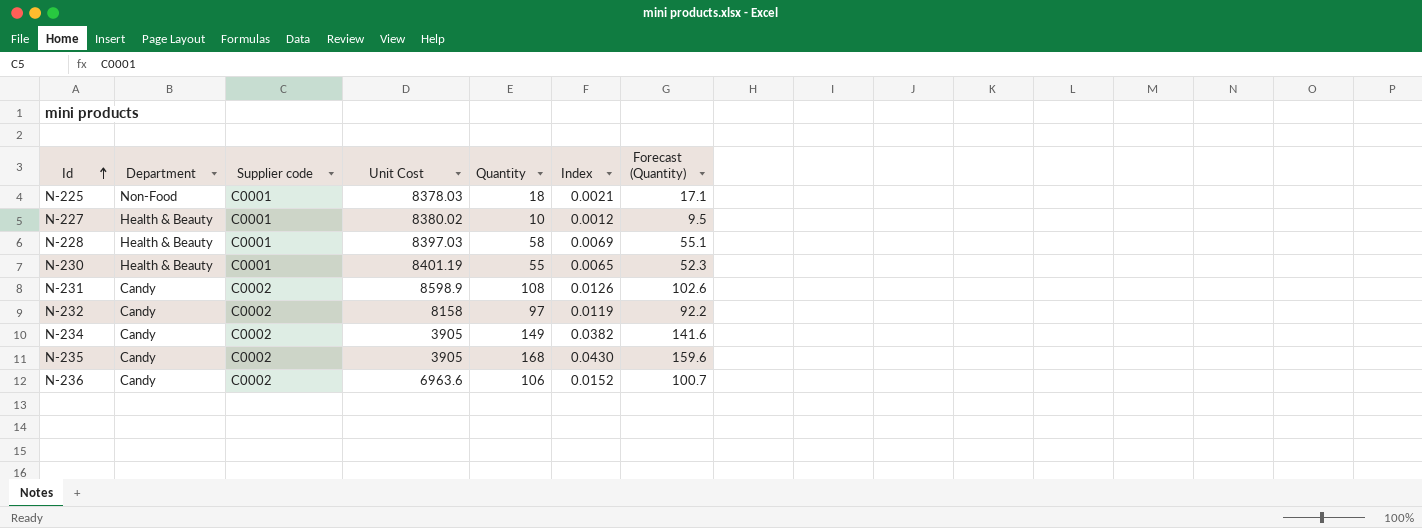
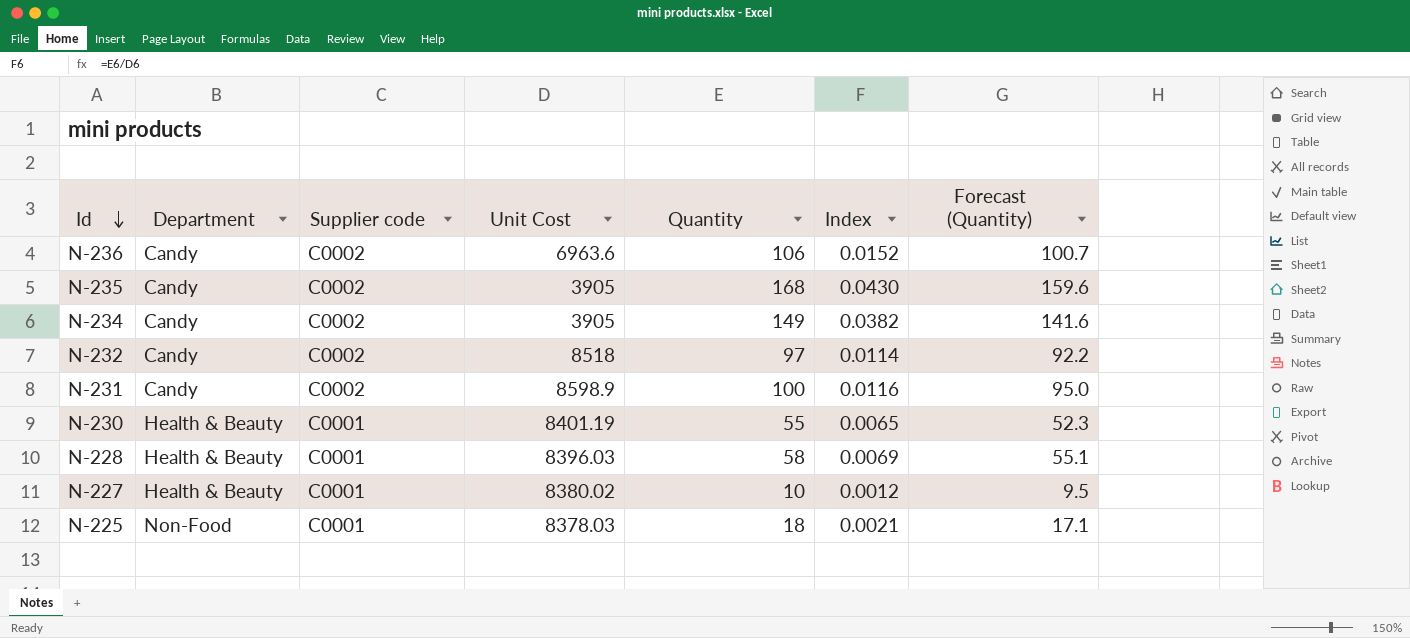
row order: Id ascending -> Id descending
N-232 | Unit Cost: 8158 -> 8518
N-232 | Index: 0.0119 -> 0.0114
N-231 | Quantity: 108 -> 100
N-231 | Index: 0.0126 -> 0.0116
N-231 | Forecast (Quantity): 102.6 -> 95.0
N-228 | Unit Cost: 8397.03 -> 8396.03

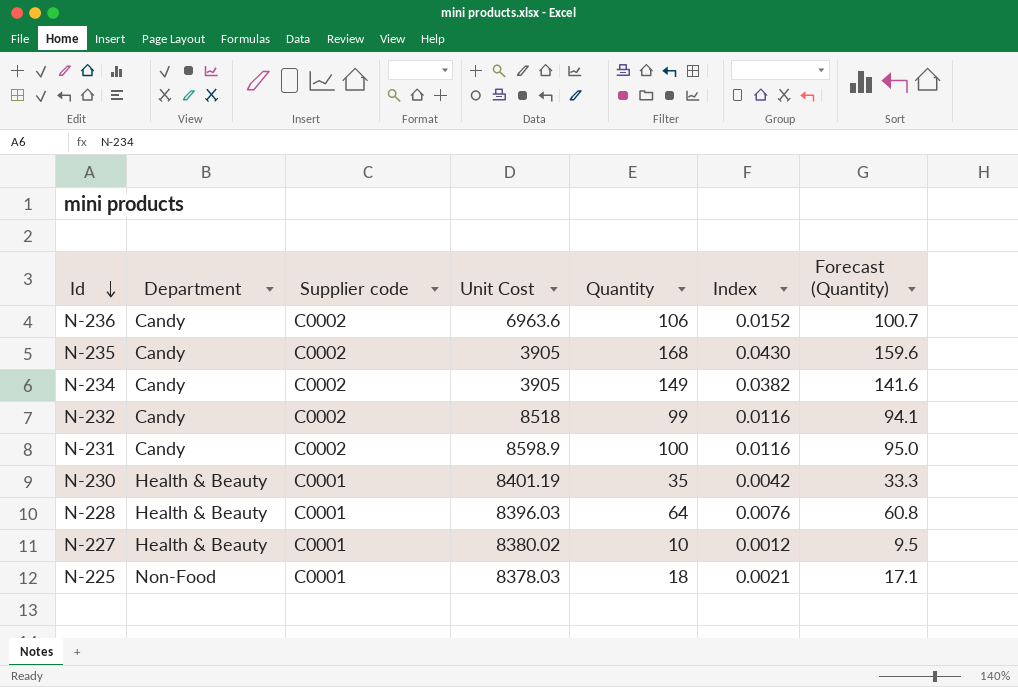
N-232 | Quantity: 97 -> 99
N-232 | Index: 0.0114 -> 0.0116
N-232 | Forecast (Quantity): 92.2 -> 94.1
N-230 | Quantity: 55 -> 35
N-230 | Index: 0.0065 -> 0.0042
N-230 | Forecast (Quantity): 52.3 -> 33.3
N-228 | Quantity: 58 -> 64
N-228 | Index: 0.0069 -> 0.0076
N-228 | Forecast (Quantity): 55.1 -> 60.8

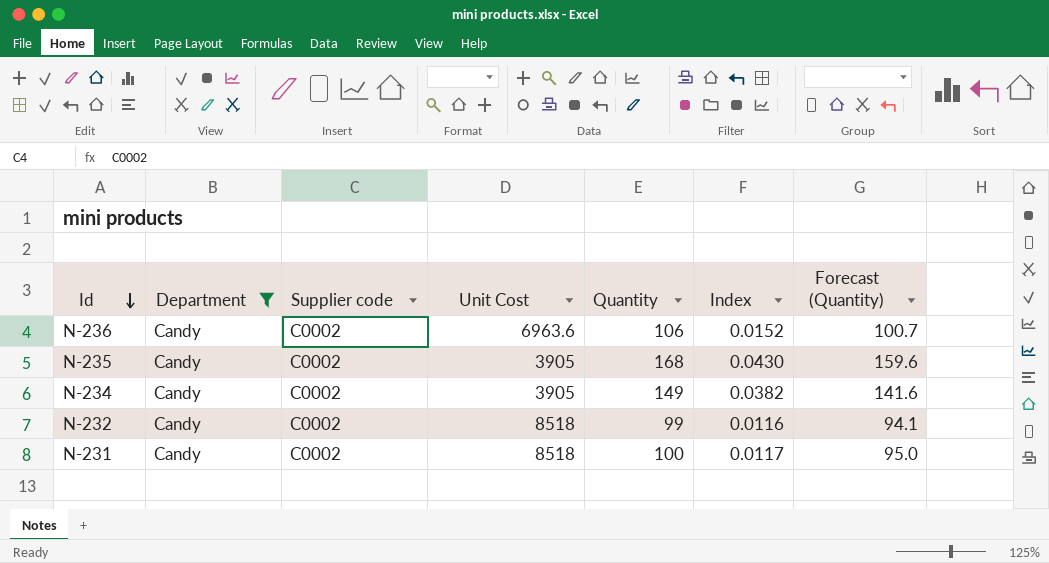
filter: none -> Department = Candy
N-231 | Unit Cost: 8598.9 -> 8518
N-231 | Index: 0.0116 -> 0.0117

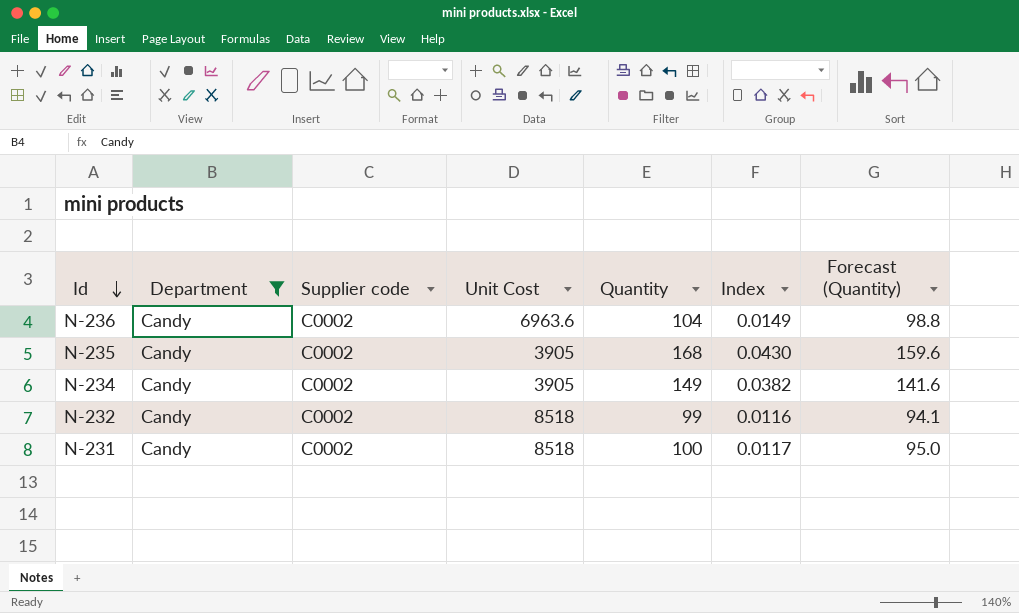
N-236 | Quantity: 106 -> 104
N-236 | Index: 0.0152 -> 0.0149
N-236 | Forecast (Quantity): 100.7 -> 98.8

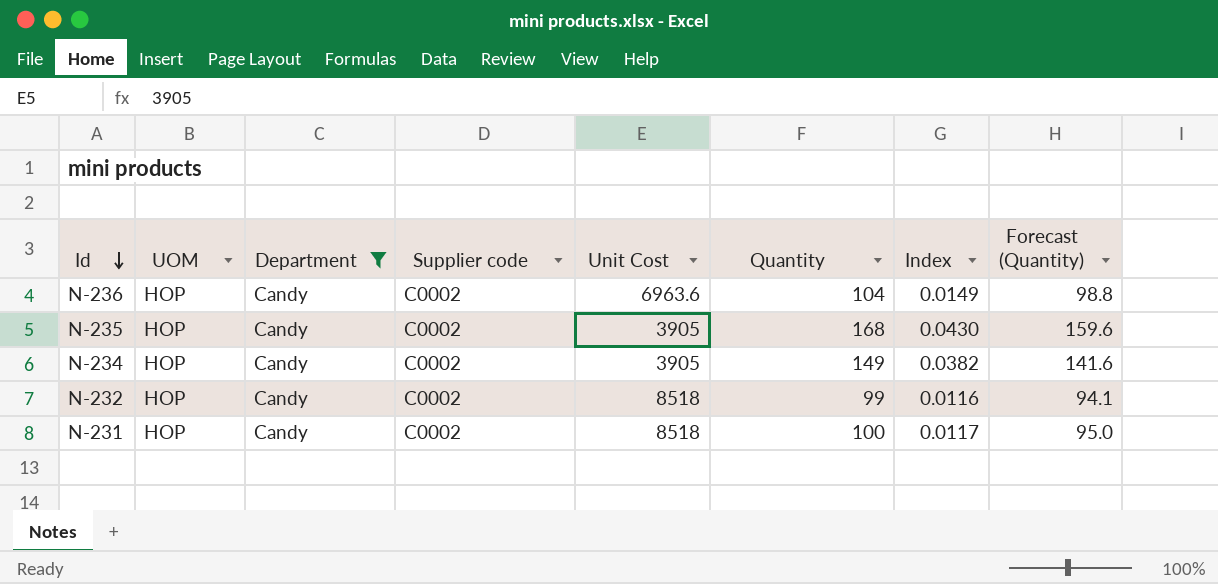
column UOM | position: none -> 2

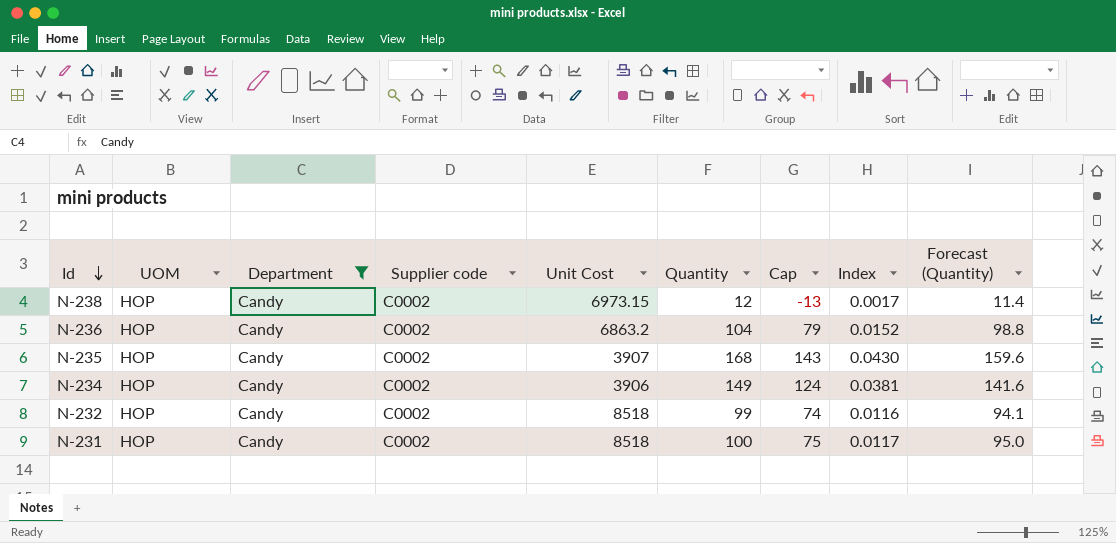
column Cap | formula: none -> [Quantity] - 25
row N-238: none -> HOP | Candy | C0002 | 6973.15 | 12 | -13 | 0.0017 | 11.4
N-236 | Unit Cost: 6963.6 -> 6863.2
N-236 | Index: 0.0149 -> 0.0152
N-235 | Unit Cost: 3905 -> 3907
N-234 | Unit Cost: 3905 -> 3906
N-234 | Index: 0.0382 -> 0.0381

